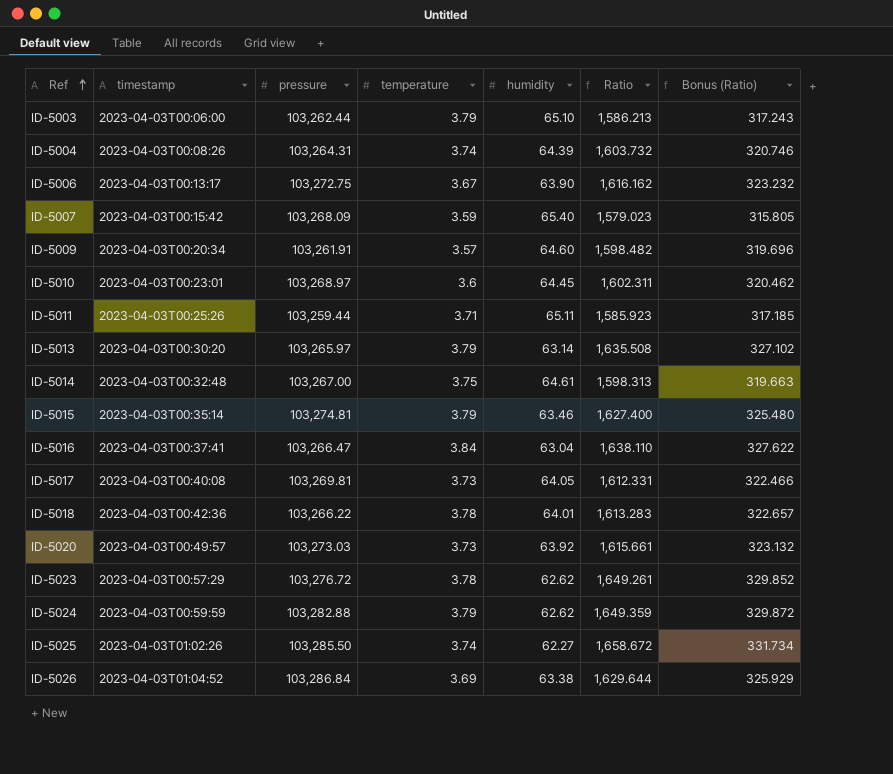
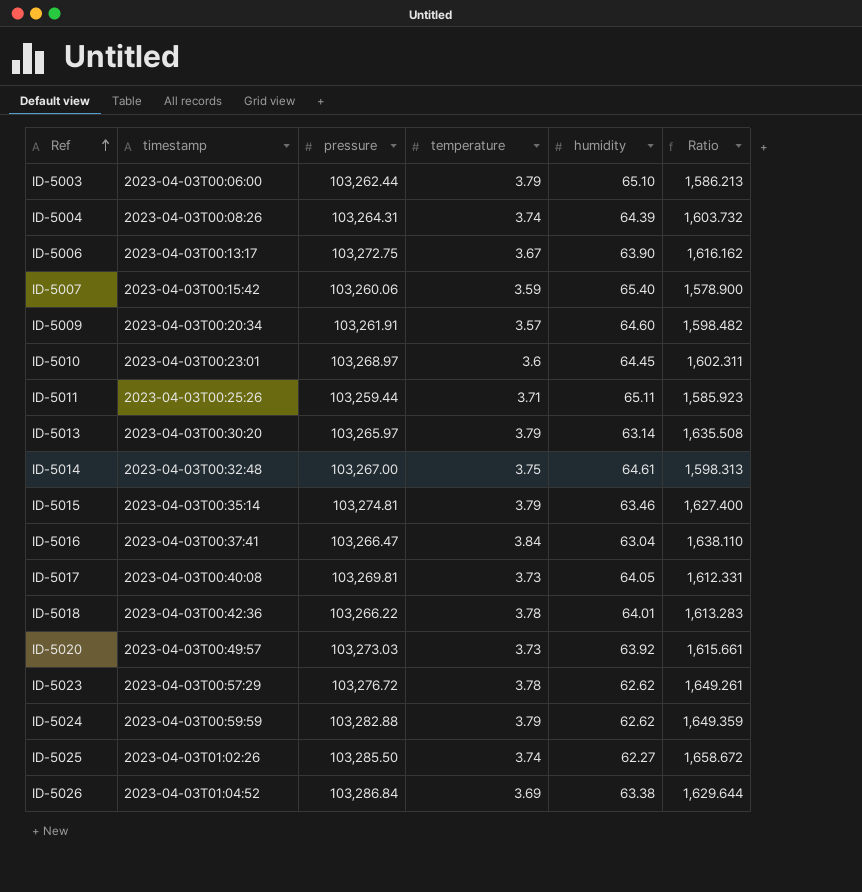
column Bonus (Ratio) | formula: [Ratio] * 0.2 -> none
ID-5007 | pressure: 103,268.09 -> 103,260.06
ID-5007 | Ratio: 1,579.023 -> 1,578.900

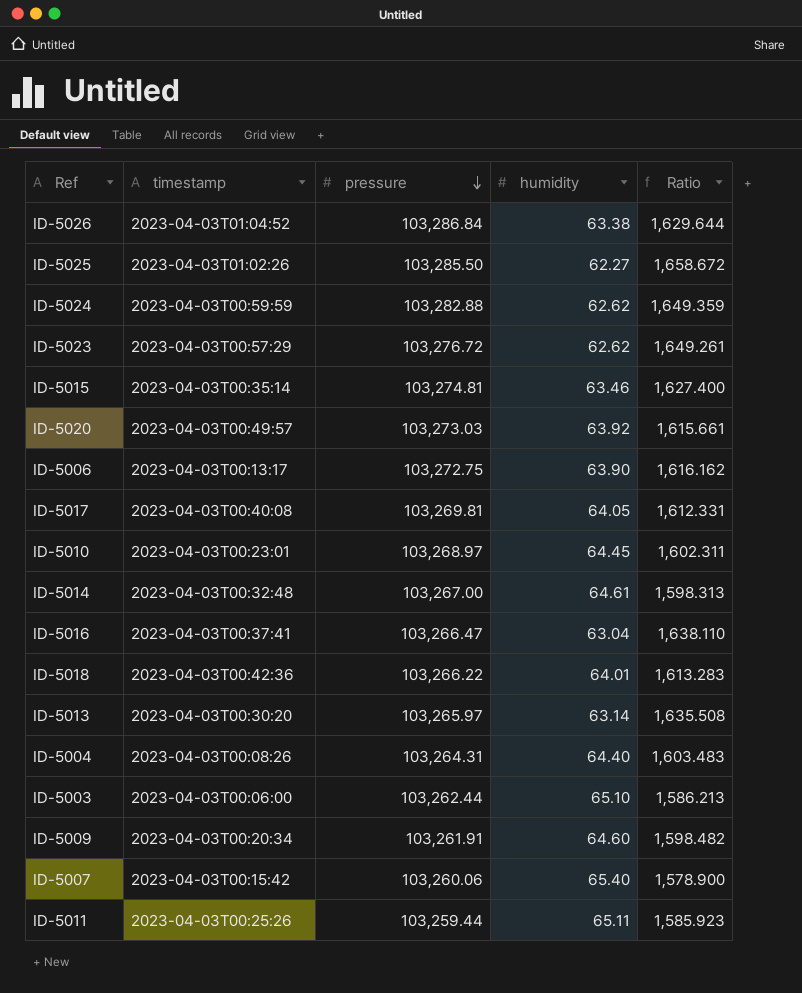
row order: Ref ascending -> pressure descending
column temperature | position: 4 -> none
ID-5004 | humidity: 64.39 -> 64.40
ID-5004 | Ratio: 1,603.732 -> 1,603.483

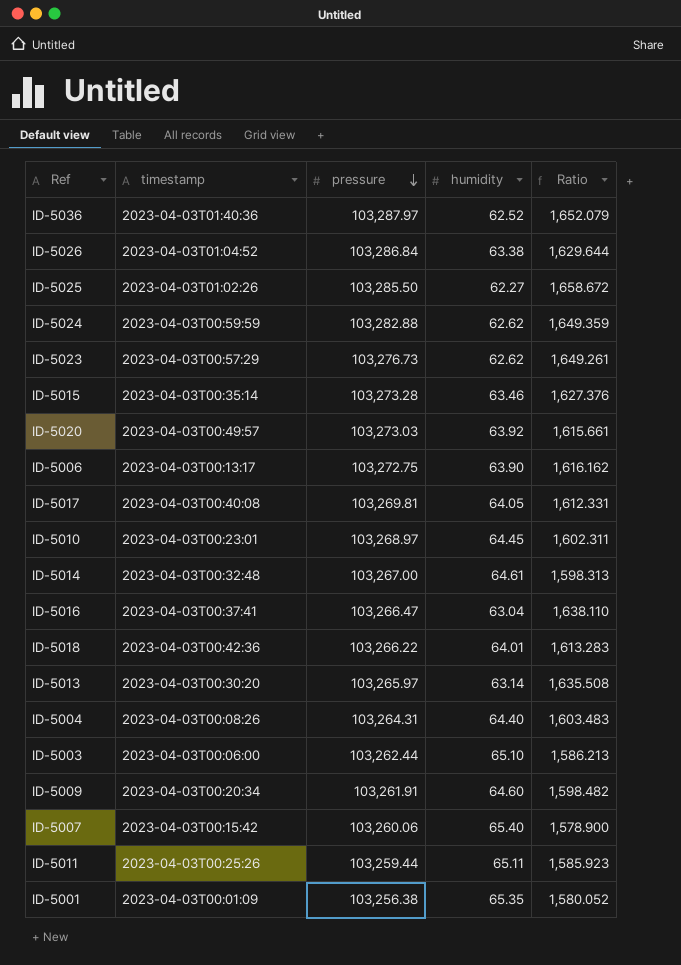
row ID-5036: none -> 2023-04-03T01:40:36 | 103,287.97 | 62.52 | 1,652.079
ID-5023 | pressure: 103,276.72 -> 103,276.73
ID-5015 | pressure: 103,274.81 -> 103,273.28
ID-5015 | Ratio: 1,627.400 -> 1,627.376
row ID-5001: none -> 2023-04-03T00:01:09 | 103,256.38 | 65.35 | 1,580.052

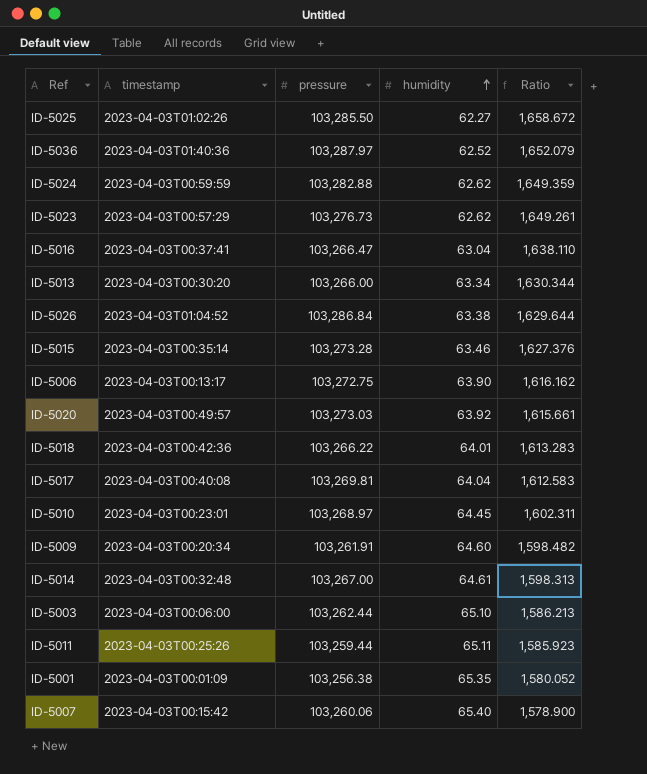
row order: pressure descending -> humidity ascending
row ID-5004: 2023-04-03T00:08:26 | 103,264.31 | 64.40 | 1,603.483 -> none
ID-5013 | pressure: 103,265.97 -> 103,266.00
ID-5013 | humidity: 63.14 -> 63.34
ID-5013 | Ratio: 1,635.508 -> 1,630.344
ID-5017 | humidity: 64.05 -> 64.04
ID-5017 | Ratio: 1,612.331 -> 1,612.583

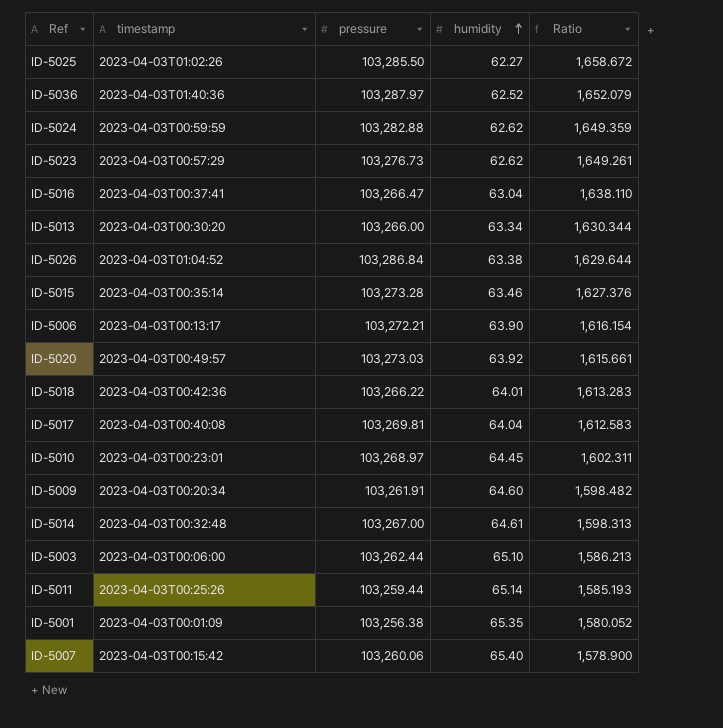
ID-5006 | pressure: 103,272.75 -> 103,272.21
ID-5006 | Ratio: 1,616.162 -> 1,616.154
ID-5011 | humidity: 65.11 -> 65.14
ID-5011 | Ratio: 1,585.923 -> 1,585.193

